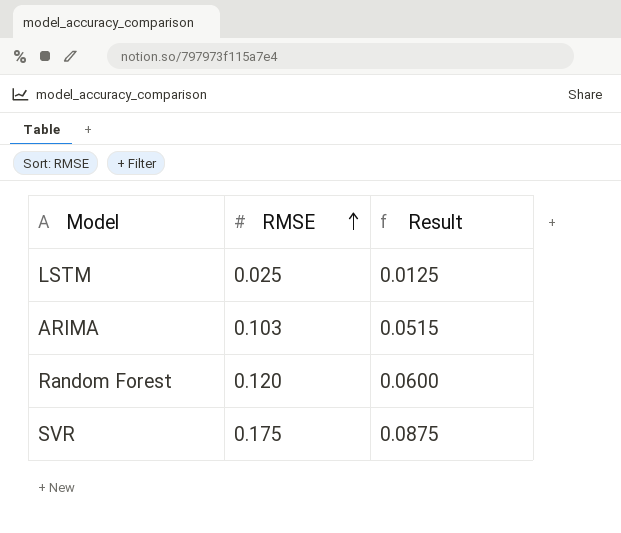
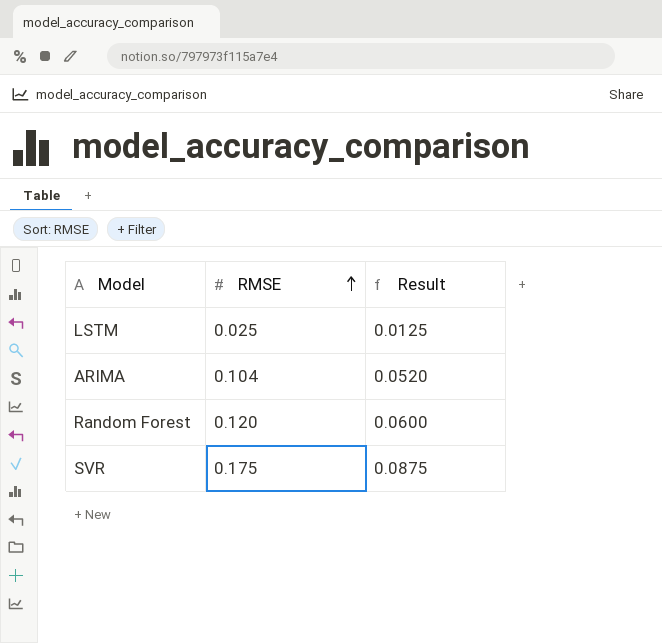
ARIMA | RMSE: 0.103 -> 0.104
ARIMA | Result: 0.0515 -> 0.0520

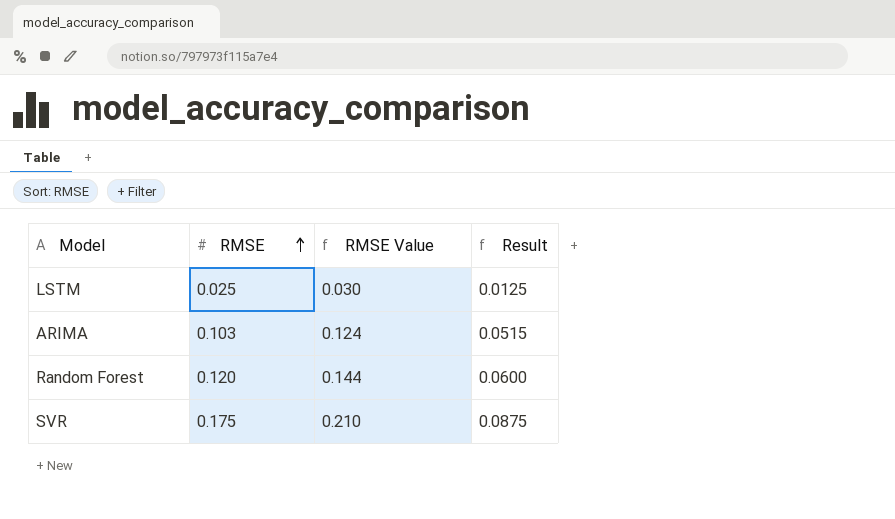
column RMSE Value | formula: none -> [RMSE] * 1.2
ARIMA | RMSE: 0.104 -> 0.103
ARIMA | Result: 0.0520 -> 0.0515

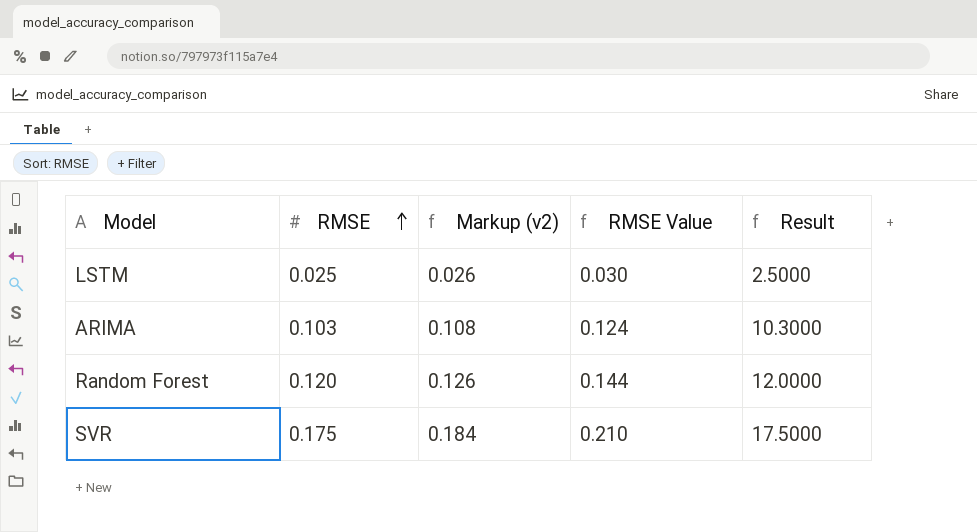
column Markup (v2) | formula: none -> [RMSE] * 1.05
column Result | formula: [RMSE] * 0.5 -> [RMSE] * 100

